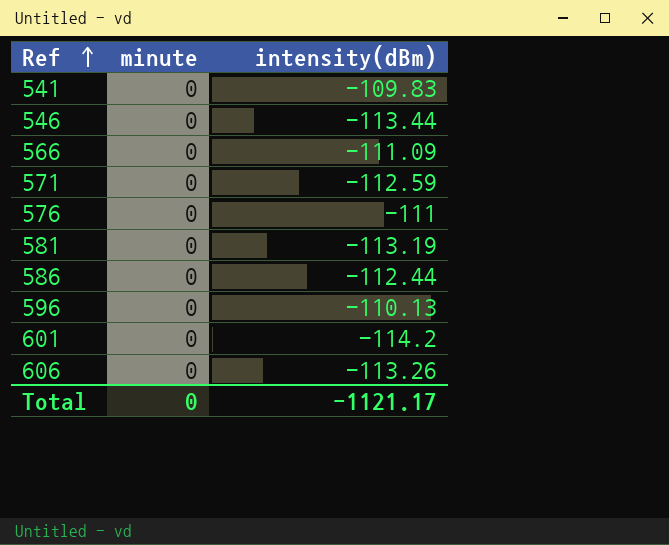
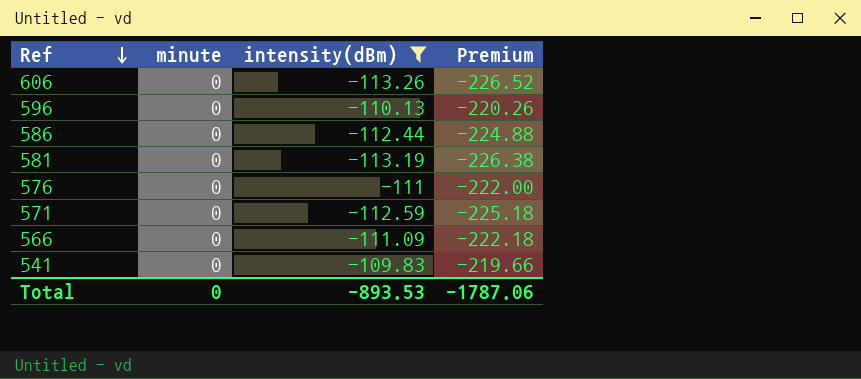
filter: none -> intensity(dBm) >= -113.26
row order: Ref ascending -> Ref descending
column Premium | formula: none -> [intensity(dBm)] * 2
Total | intensity(dBm): -1121.17 -> -893.53

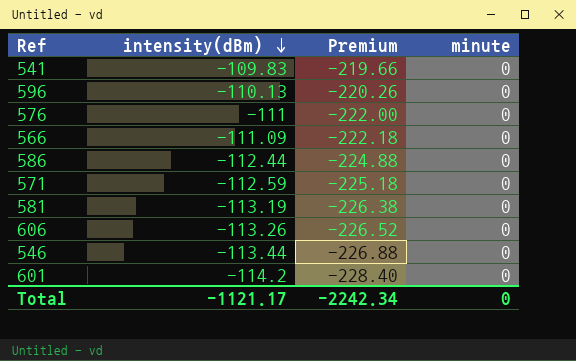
filter: intensity(dBm) >= -113.26 -> none
row order: Ref descending -> intensity(dBm) descending
column minute | position: 2 -> 4
Total | intensity(dBm): -893.53 -> -1121.17
Total | Premium: -1787.06 -> -2242.34

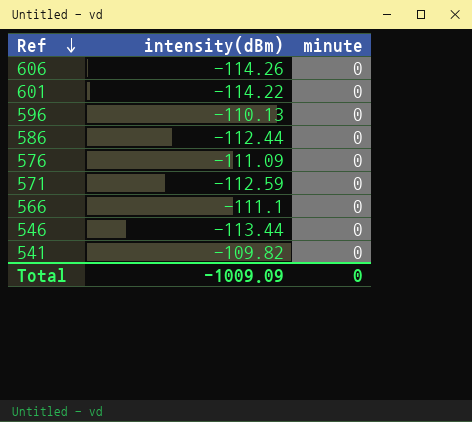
row order: intensity(dBm) descending -> Ref descending
column Premium | formula: [intensity(dBm)] * 2 -> none
row 581: -113.19 | -226.38 | 0 -> none
606 | intensity(dBm): -113.26 -> -114.26
601 | intensity(dBm): -114.2 -> -114.22
576 | intensity(dBm): -111 -> -111.09
566 | intensity(dBm): -111.09 -> -111.1
541 | intensity(dBm): -109.83 -> -109.82
Total | intensity(dBm): -1121.17 -> -1009.09

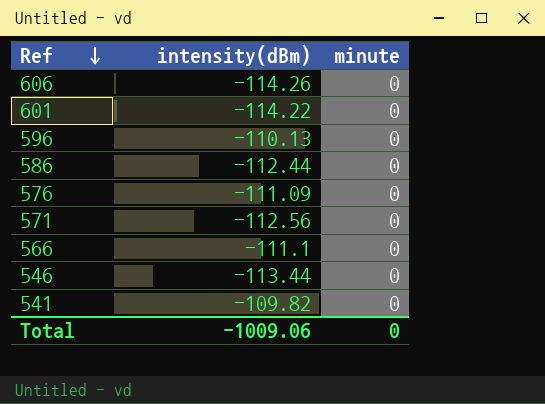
571 | intensity(dBm): -112.59 -> -112.56
Total | intensity(dBm): -1009.09 -> -1009.06

